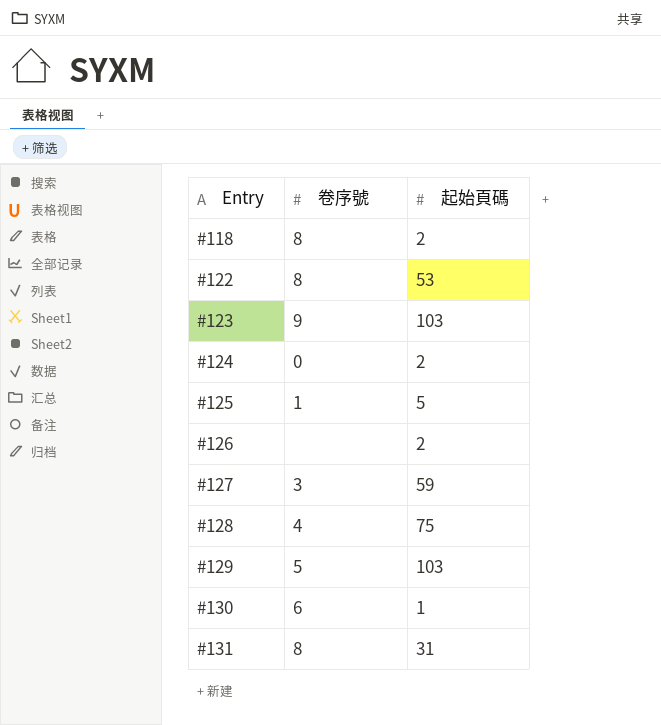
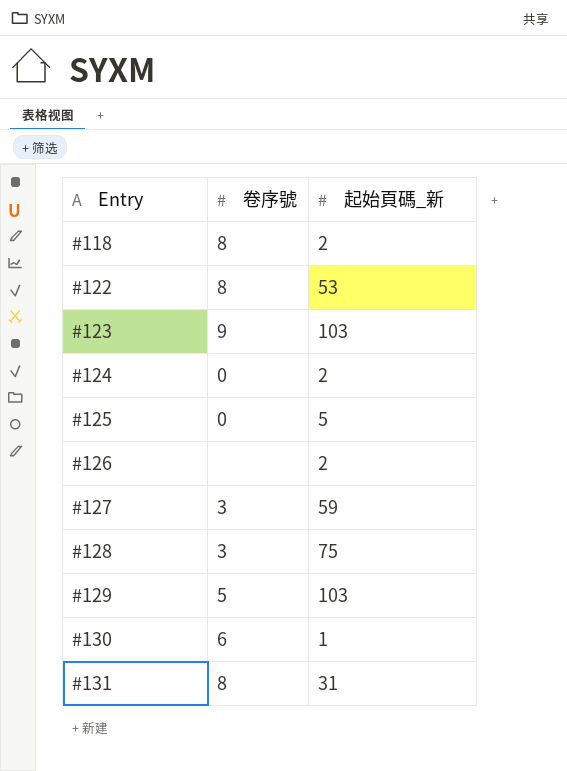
column name: 起始頁碼 -> 起始頁碼_新
#125 | 卷序號: 1 -> 0
#128 | 卷序號: 4 -> 3

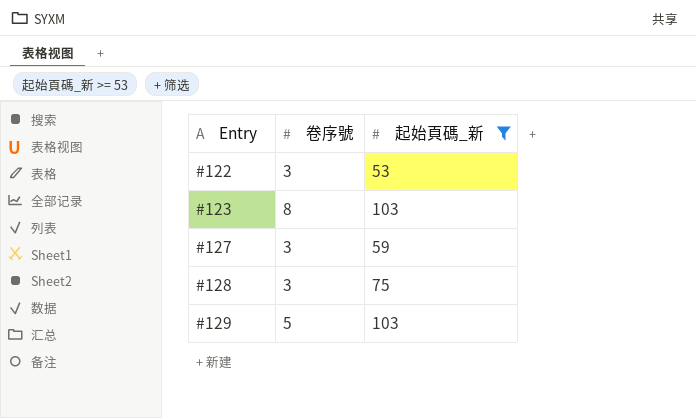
filter: none -> 起始頁碼_新 >= 53
#122 | 卷序號: 8 -> 3
#123 | 卷序號: 9 -> 8

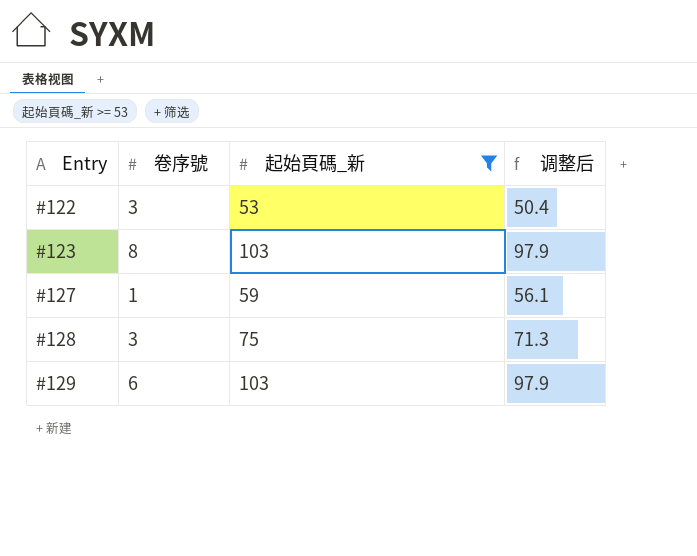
column 调整后 | formula: none -> [起始頁碼_新] * 0.95
#127 | 卷序號: 3 -> 1
#129 | 卷序號: 5 -> 6

